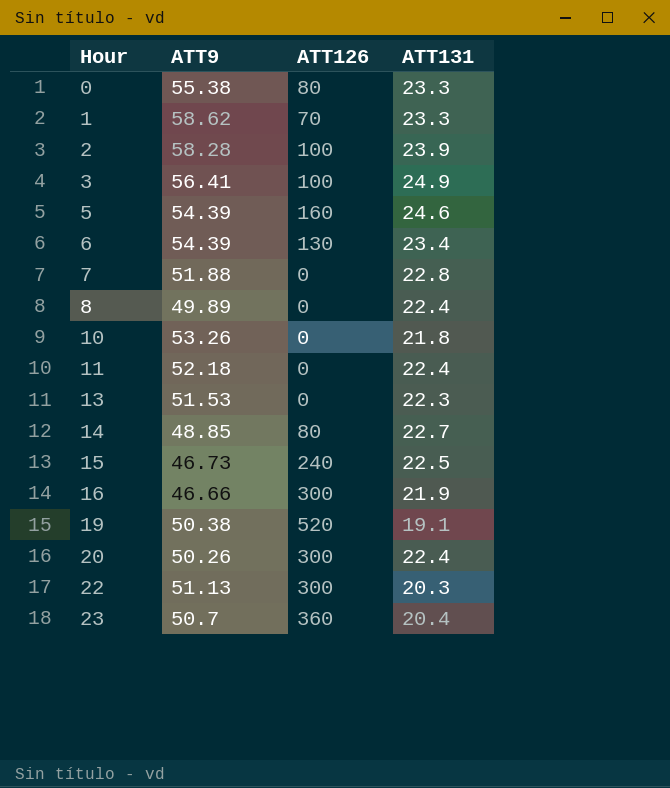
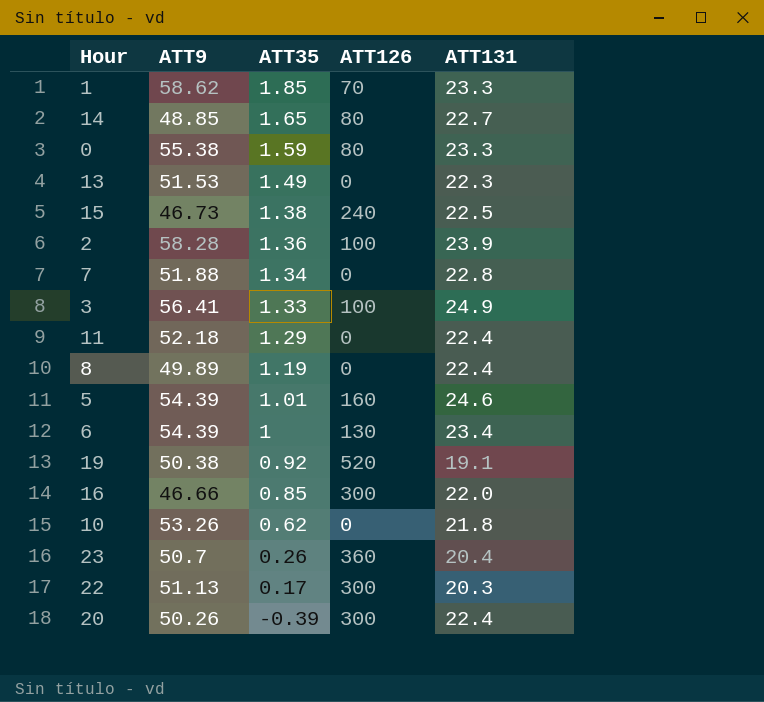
row order: Hour ascending -> ATT35 descending
column ATT35 | position: none -> 3
16 | ATT131: 21.9 -> 22.0

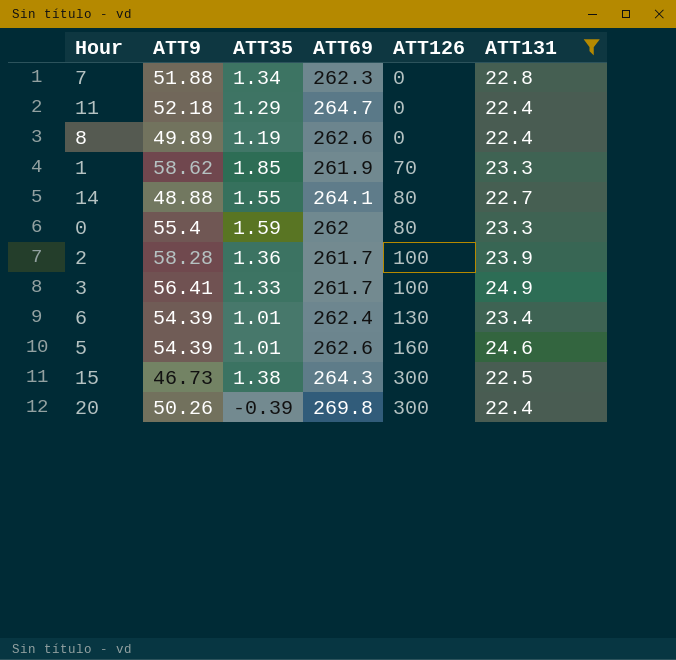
filter: none -> ATT131 >= 22.4
row order: ATT35 descending -> ATT126 ascending
column ATT69 | position: none -> 4
14 | ATT9: 48.85 -> 48.88
14 | ATT35: 1.65 -> 1.55
0 | ATT9: 55.38 -> 55.4
6 | ATT35: 1 -> 1.01
15 | ATT126: 240 -> 300

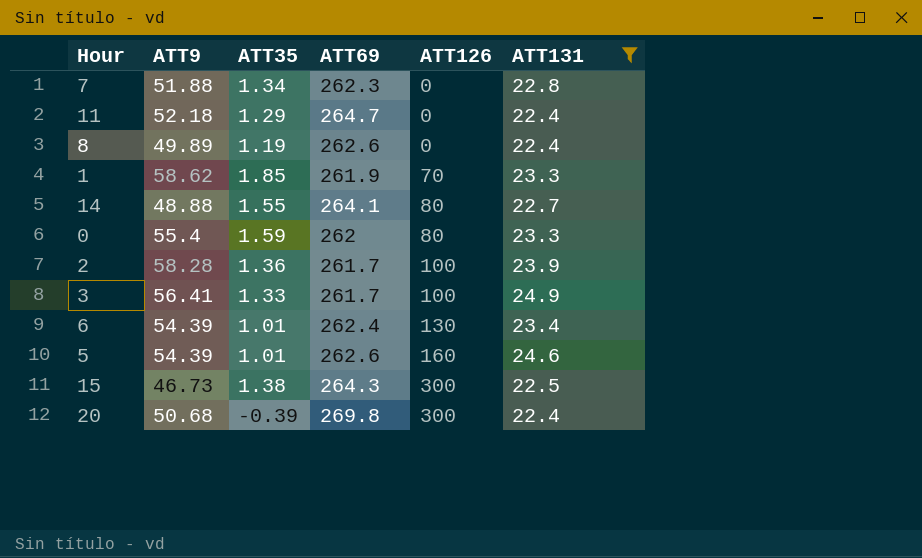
20 | ATT9: 50.26 -> 50.68

